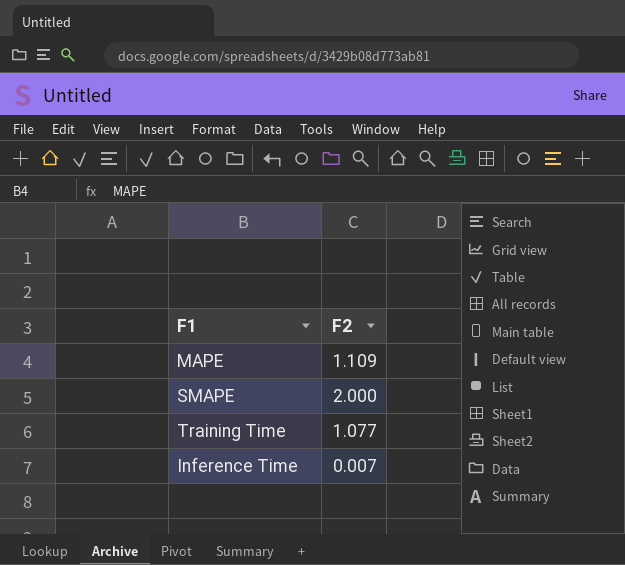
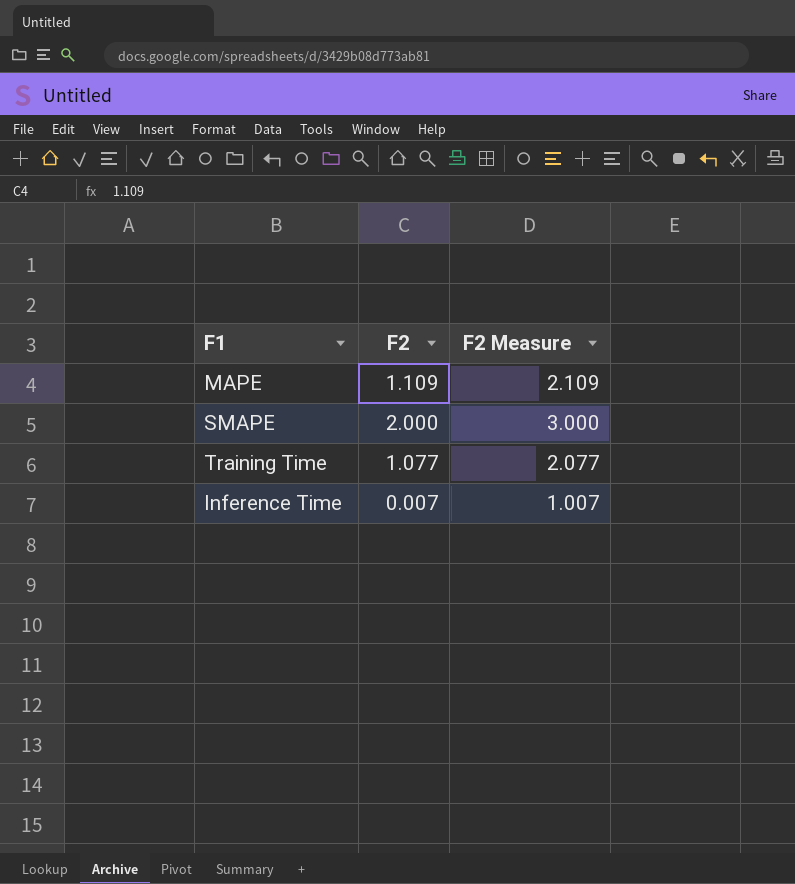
column F2 Measure | formula: none -> [F2] + 1

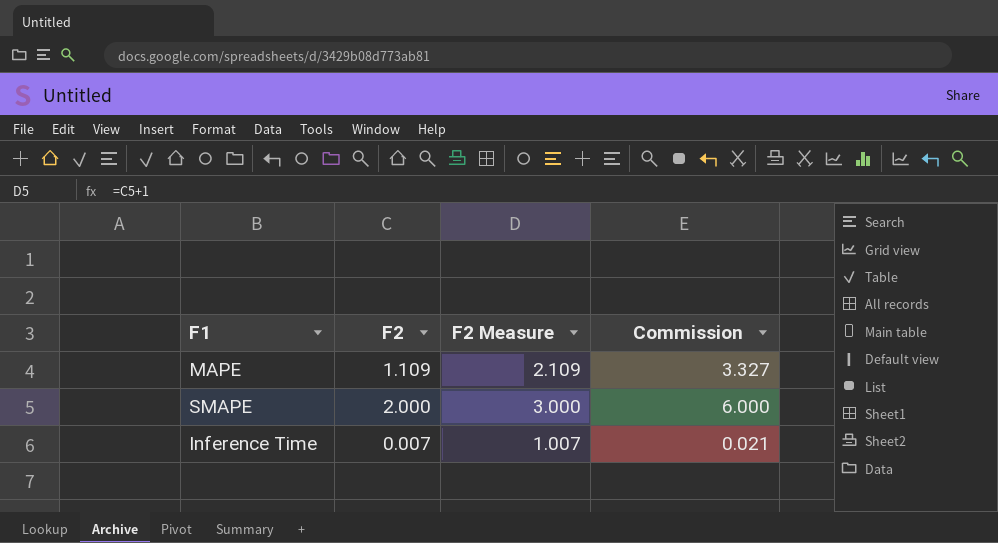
column Commission | formula: none -> [F2] * 3
row Training Time: 1.077 | 2.077 -> none

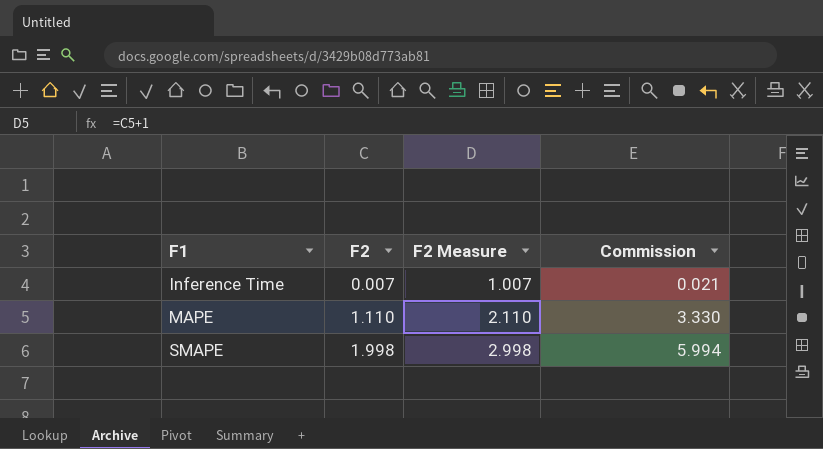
row order: none -> F1 ascending
MAPE | F2: 1.109 -> 1.110
MAPE | F2 Measure: 2.109 -> 2.110
MAPE | Commission: 3.327 -> 3.330
SMAPE | F2: 2.000 -> 1.998
SMAPE | F2 Measure: 3.000 -> 2.998
SMAPE | Commission: 6.000 -> 5.994

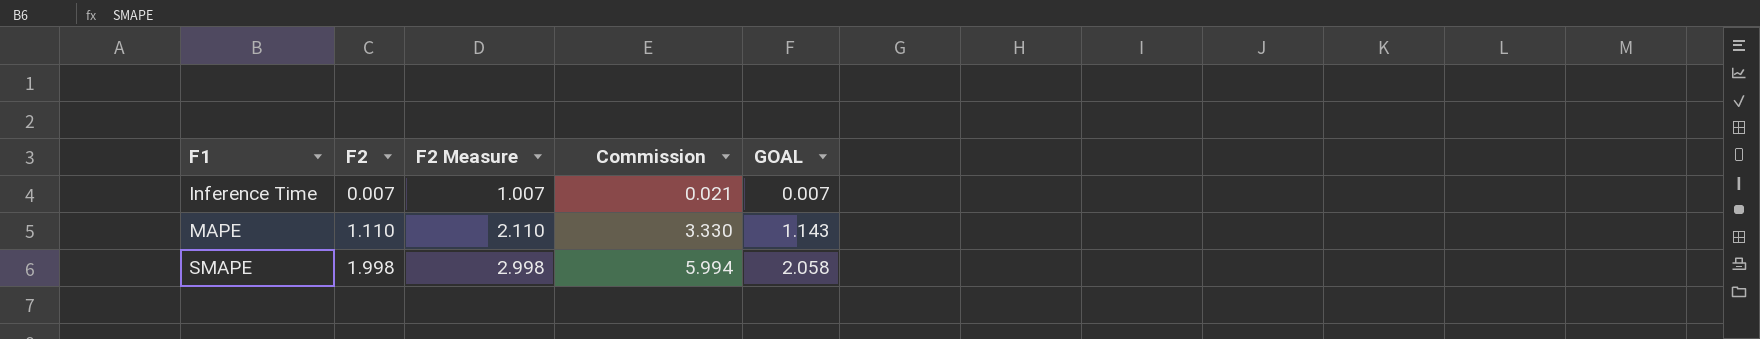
column GOAL | formula: none -> [F2] * 1.03

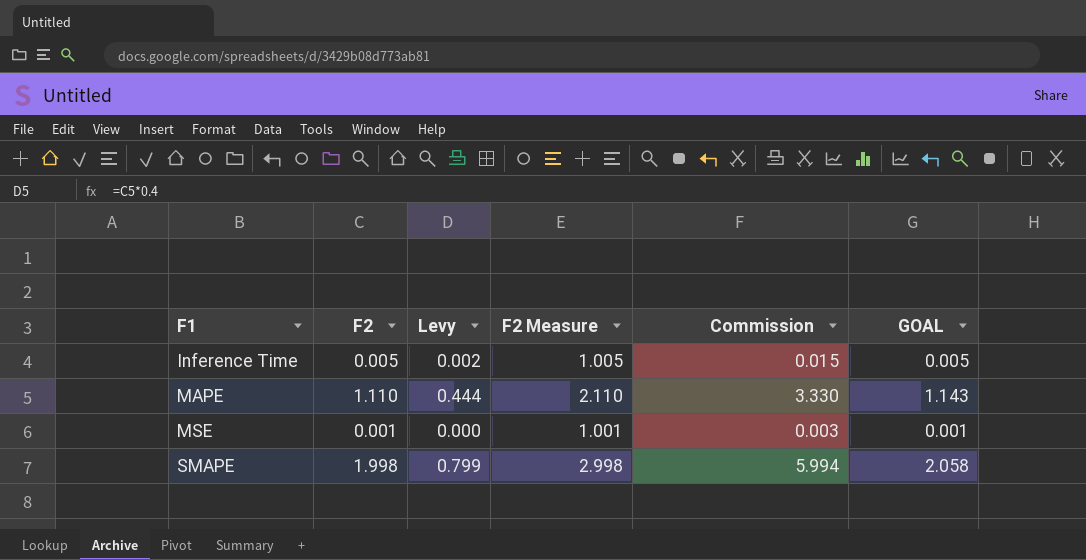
column Levy | formula: none -> [F2] * 0.4
Inference Time | F2: 0.007 -> 0.005
Inference Time | F2 Measure: 1.007 -> 1.005
Inference Time | Commission: 0.021 -> 0.015
Inference Time | GOAL: 0.007 -> 0.005
row MSE: none -> 0.001 | 0.000 | 1.001 | 0.003 | 0.001

